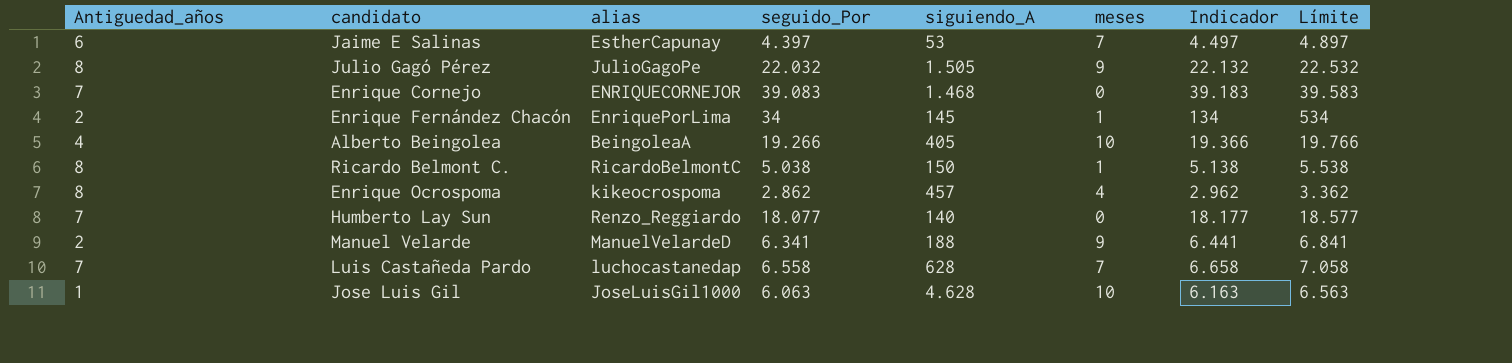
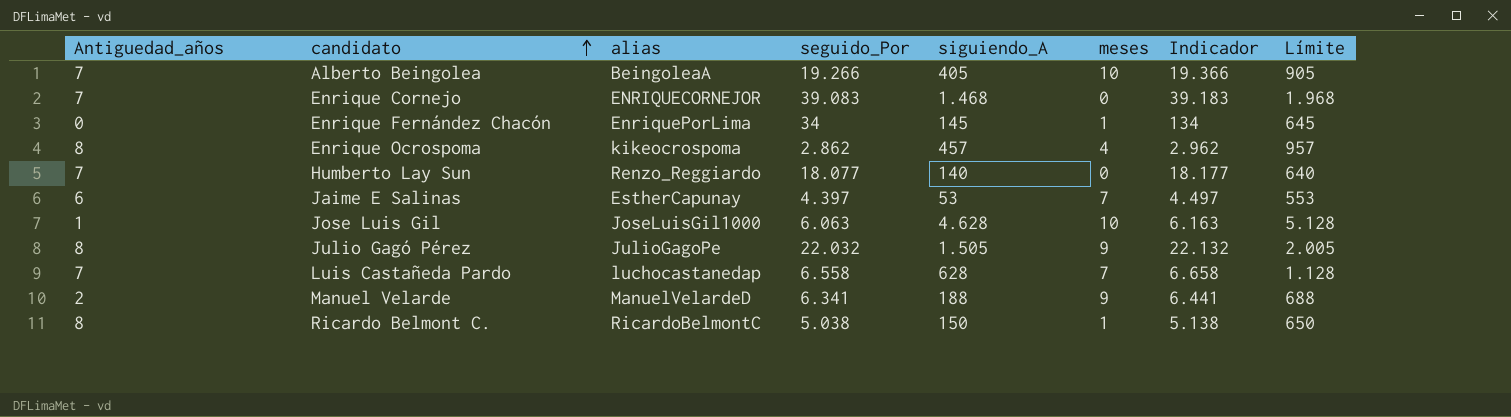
row order: none -> candidato ascending
column Límite | formula: [seguido_Por] + 500 -> [siguiendo_A] + 500
Alberto Beingolea | Antiguedad_años: 4 -> 7
Enrique Fernández Chacón | Antiguedad_años: 2 -> 0

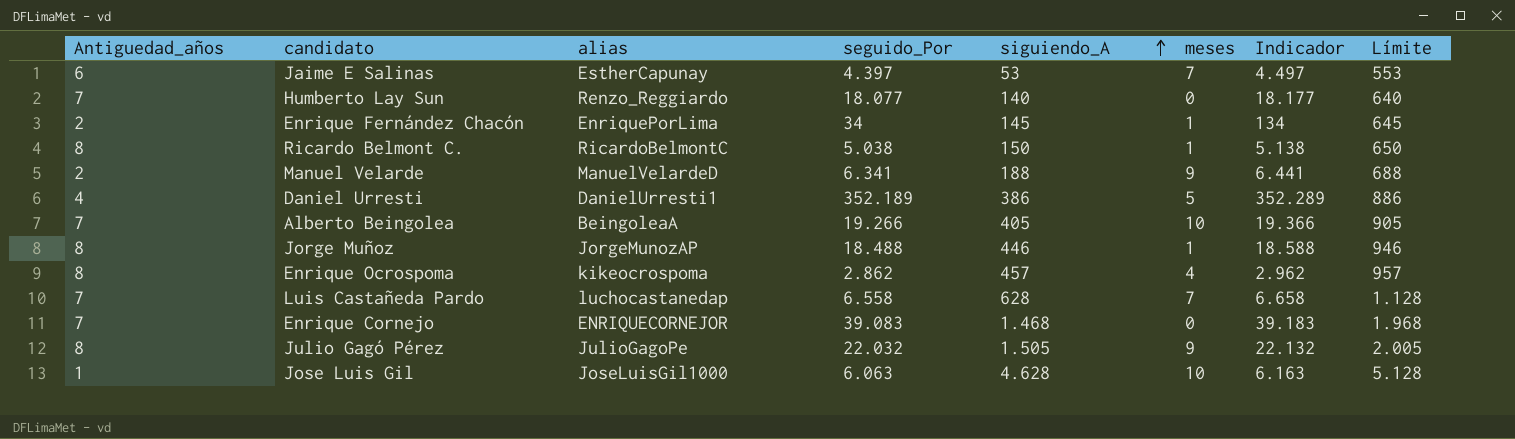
row order: candidato ascending -> siguiendo_A ascending
Enrique Fernández Chacón | Antiguedad_años: 0 -> 2
row Daniel Urresti: none -> 4 | DanielUrresti1 | 352.189 | 386 | 5 | 352.289 | 886
row Jorge Muñoz: none -> 8 | JorgeMunozAP | 18.488 | 446 | 1 | 18.588 | 946

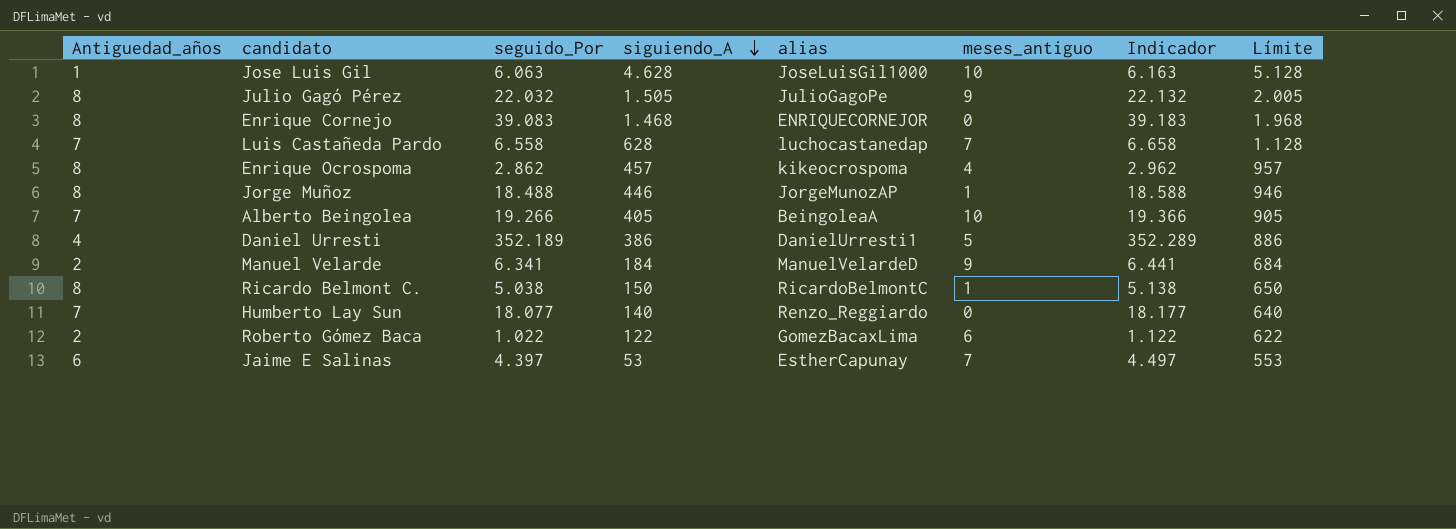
row order: siguiendo_A ascending -> siguiendo_A descending
column alias | position: 3 -> 5
column name: meses -> meses_antiguo
row Enrique Fernández Chacón: 2 | EnriquePorLima | 34 | 145 | 1 | 134 | 645 -> none
Enrique Cornejo | Antiguedad_años: 7 -> 8
Manuel Velarde | siguiendo_A: 188 -> 184
Manuel Velarde | Límite: 688 -> 684
row Roberto Gómez Baca: none -> 2 | 1.022 | 122 | GomezBacaxLima | 6 | 1.122 | 622

